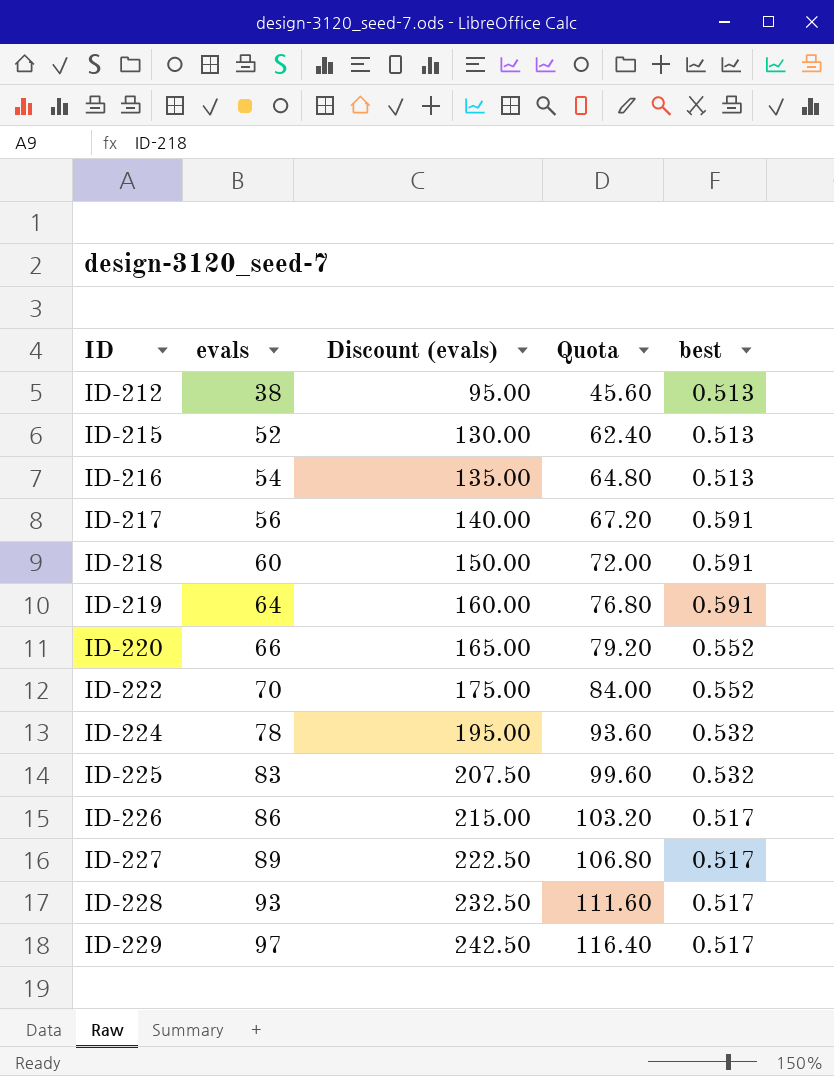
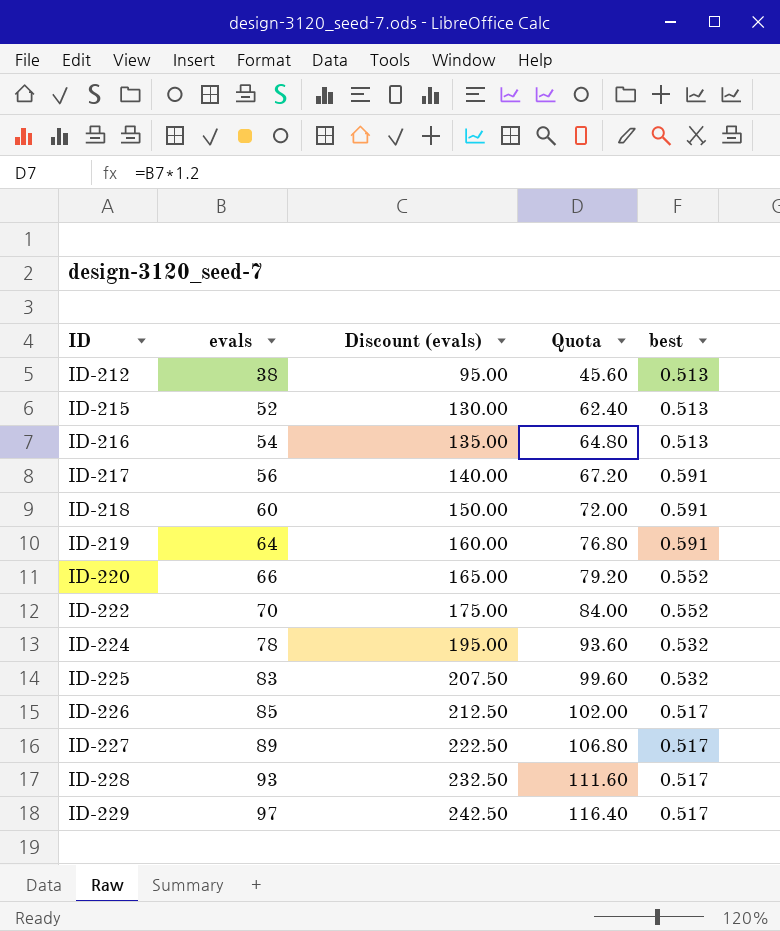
ID-226 | evals: 86 -> 85
ID-226 | Discount (evals): 215.00 -> 212.50
ID-226 | Quota: 103.20 -> 102.00

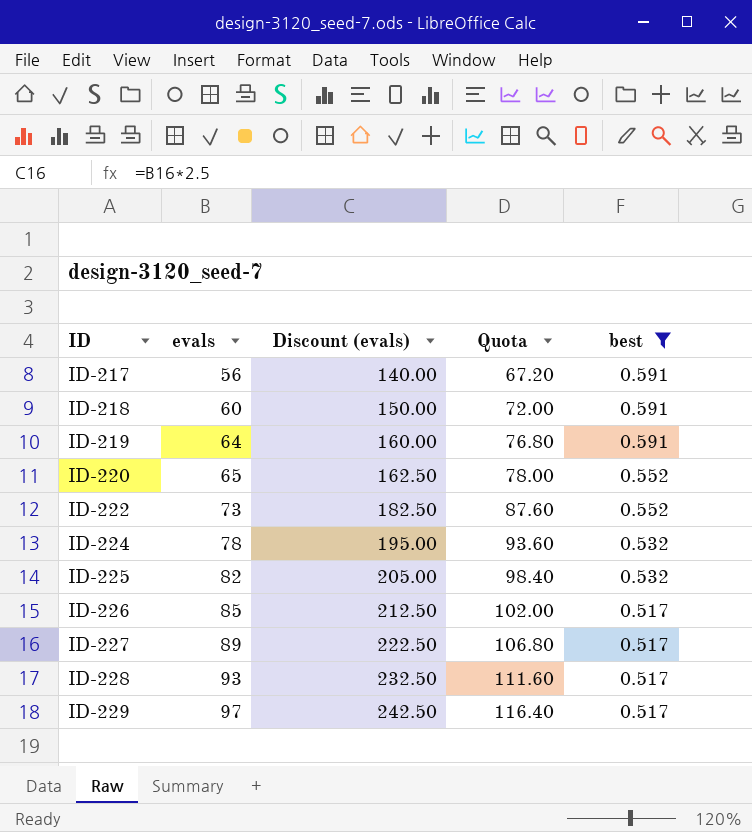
filter: none -> best != 0.513
ID-220 | evals: 66 -> 65
ID-220 | Discount (evals): 165.00 -> 162.50
ID-220 | Quota: 79.20 -> 78.00
ID-222 | evals: 70 -> 73
ID-222 | Discount (evals): 175.00 -> 182.50
ID-222 | Quota: 84.00 -> 87.60
ID-225 | evals: 83 -> 82
ID-225 | Discount (evals): 207.50 -> 205.00
ID-225 | Quota: 99.60 -> 98.40

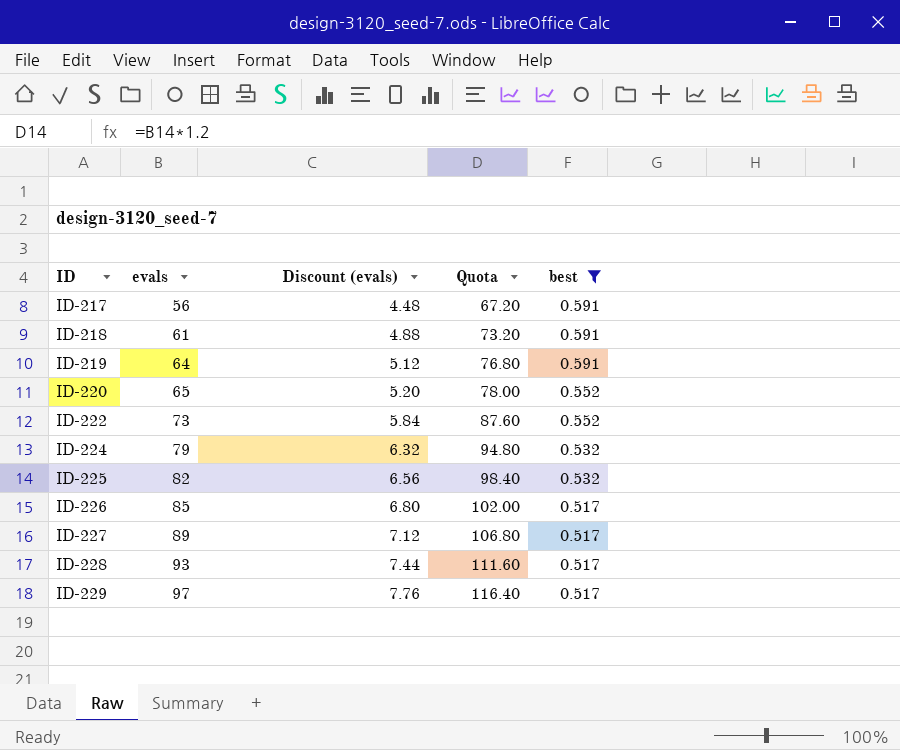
column Discount (evals) | formula: [evals] * 2.5 -> [evals] * 0.08
ID-218 | evals: 60 -> 61
ID-218 | Quota: 72.00 -> 73.20
ID-224 | evals: 78 -> 79
ID-224 | Quota: 93.60 -> 94.80

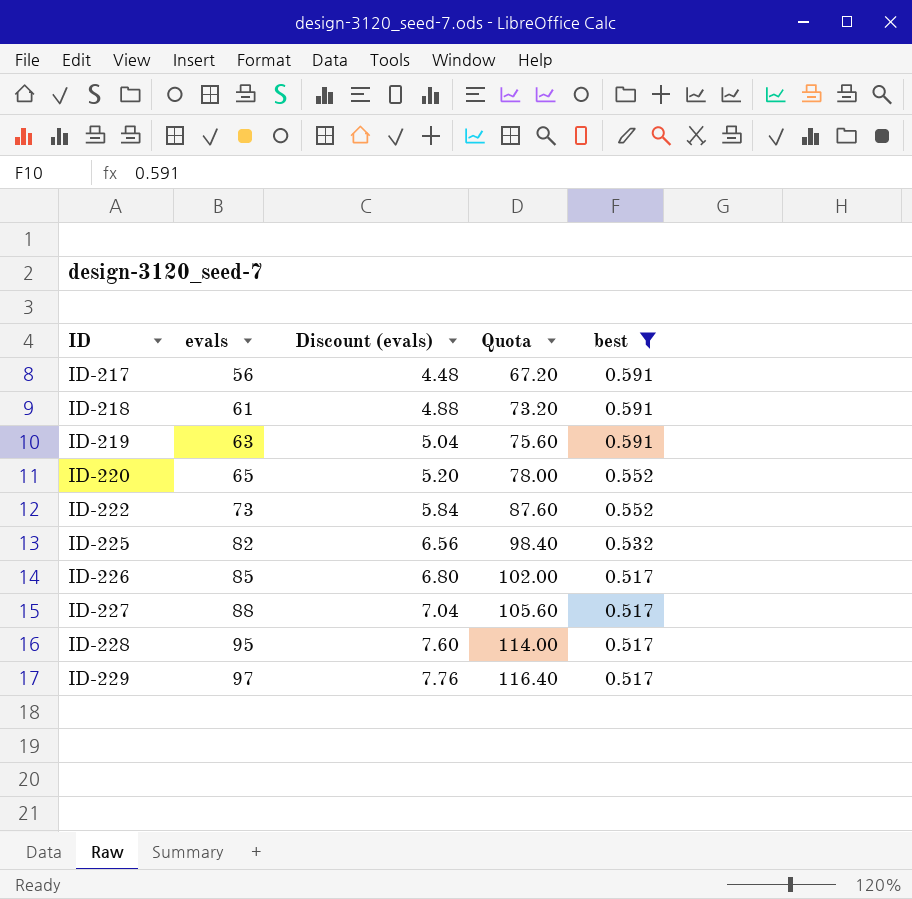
row ID-224: 79 | 6.32 | 94.80 | 0.532 -> none
ID-219 | evals: 64 -> 63
ID-219 | Discount (evals): 5.12 -> 5.04
ID-219 | Quota: 76.80 -> 75.60
ID-227 | evals: 89 -> 88
ID-227 | Discount (evals): 7.12 -> 7.04
ID-227 | Quota: 106.80 -> 105.60
ID-228 | evals: 93 -> 95
ID-228 | Discount (evals): 7.44 -> 7.60
ID-228 | Quota: 111.60 -> 114.00

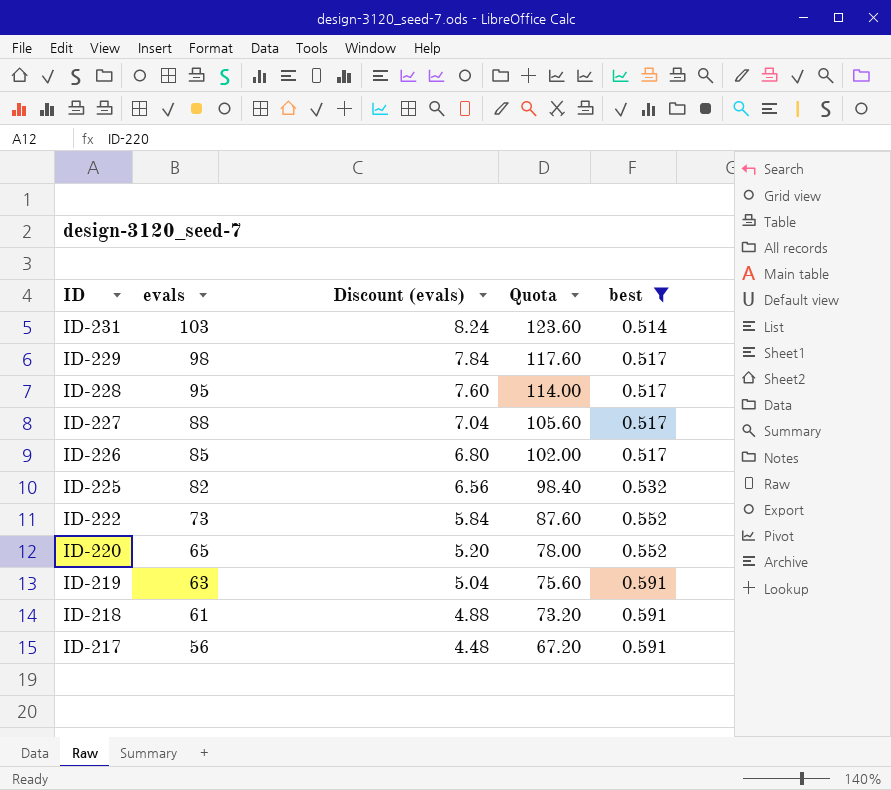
row order: ID ascending -> ID descending
row ID-231: none -> 103 | 8.24 | 123.60 | 0.514
ID-229 | evals: 97 -> 98
ID-229 | Discount (evals): 7.76 -> 7.84
ID-229 | Quota: 116.40 -> 117.60

